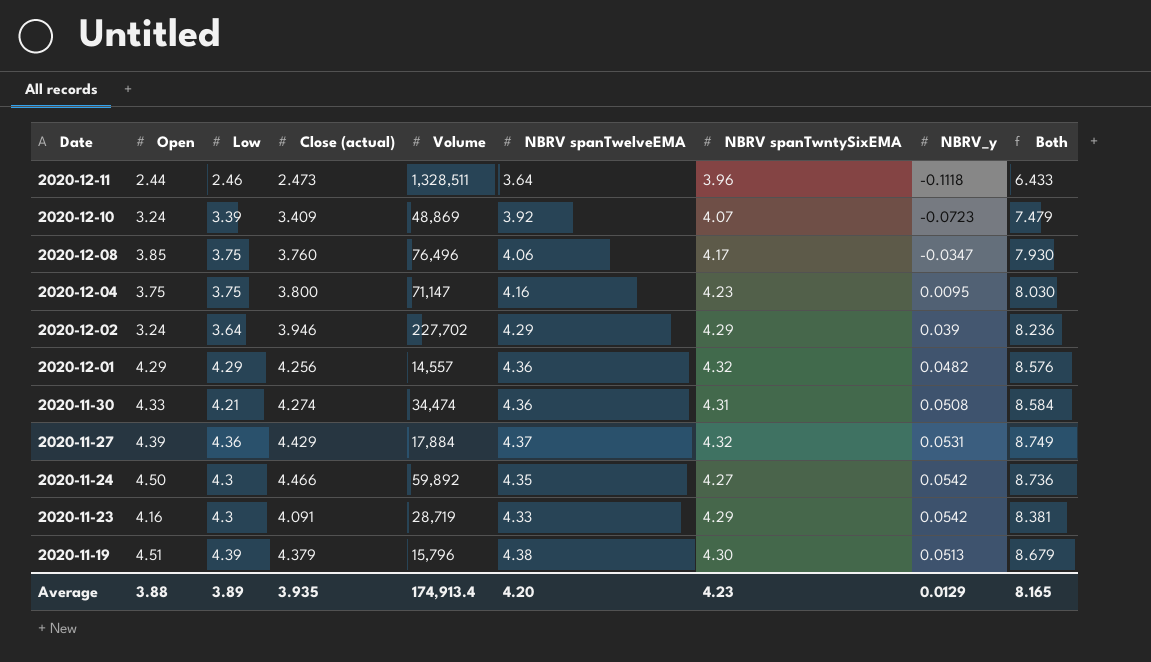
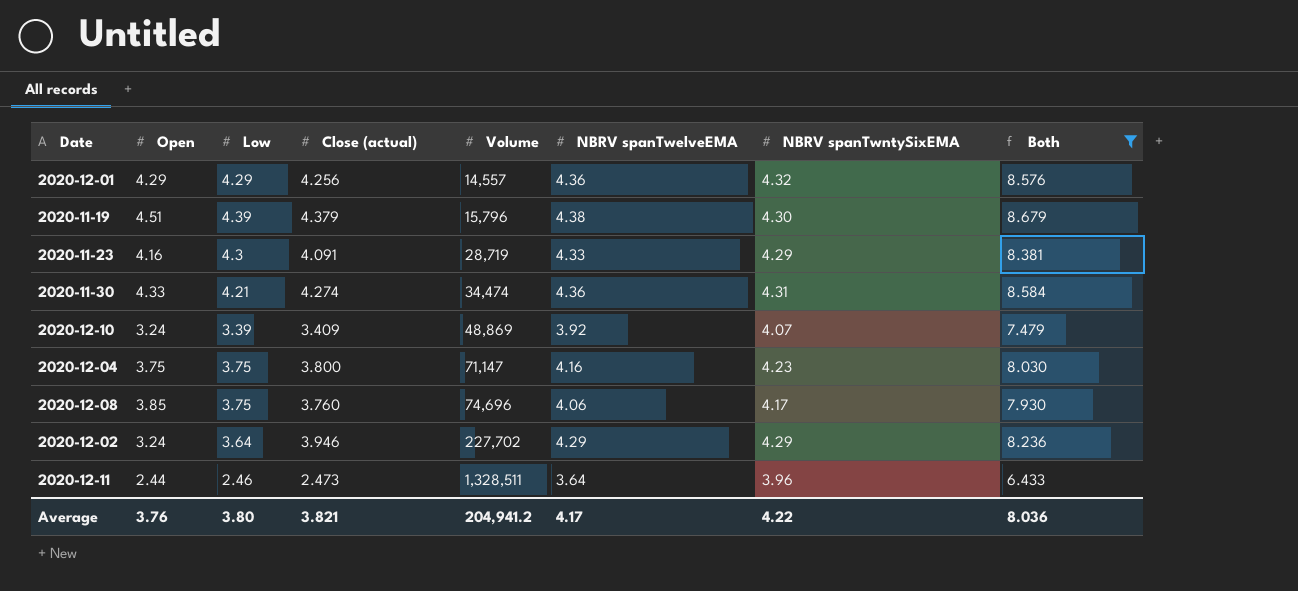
filter: none -> Both <= 8.679
row order: Date descending -> Volume ascending
column NBRV_y | position: 8 -> none
2020-12-08 | Volume: 76,496 -> 74,696
Average | Open: 3.88 -> 3.76
Average | Low: 3.89 -> 3.80
Average | Close (actual): 3.935 -> 3.821
Average | Volume: 174,913.4 -> 204,941.2
Average | NBRV spanTwelveEMA: 4.20 -> 4.17
Average | NBRV spanTwntySixEMA: 4.23 -> 4.22
Average | Both: 8.165 -> 8.036

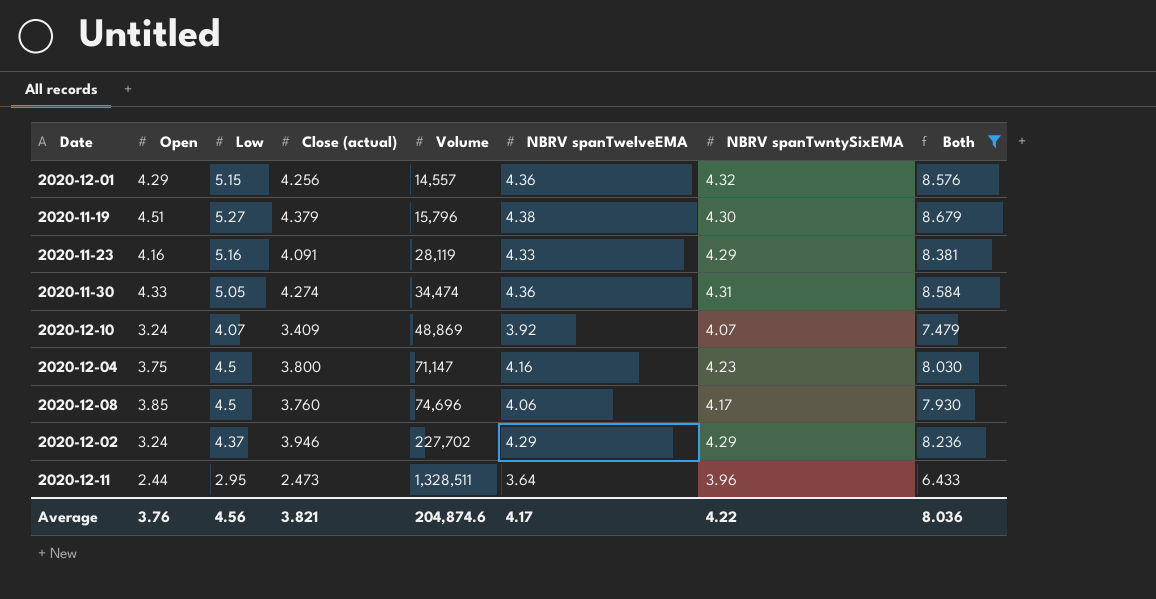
2020-12-01 | Low: 4.29 -> 5.15
2020-11-19 | Low: 4.39 -> 5.27
2020-11-23 | Low: 4.3 -> 5.16
2020-11-23 | Volume: 28,719 -> 28,119
2020-11-30 | Low: 4.21 -> 5.05
2020-12-10 | Low: 3.39 -> 4.07
2020-12-04 | Low: 3.75 -> 4.5
2020-12-08 | Low: 3.75 -> 4.5
2020-12-02 | Low: 3.64 -> 4.37
2020-12-11 | Low: 2.46 -> 2.95
Average | Low: 3.80 -> 4.56
Average | Volume: 204,941.2 -> 204,874.6

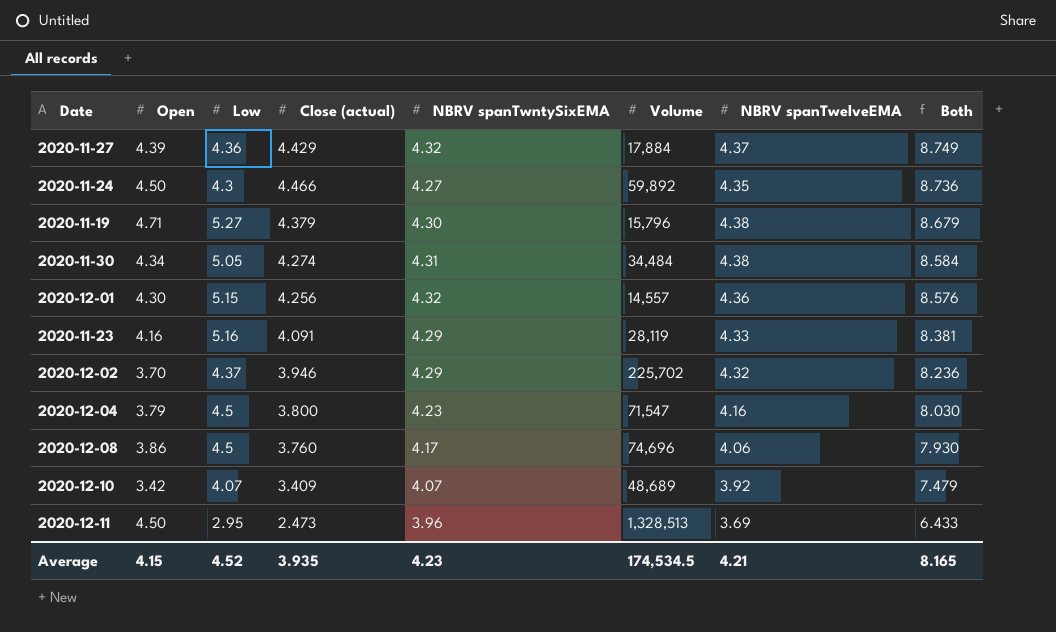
filter: Both <= 8.679 -> none
row order: Volume ascending -> Both descending
column NBRV spanTwntySixEMA | position: 7 -> 5
2020-11-19 | Open: 4.51 -> 4.71
2020-11-30 | Open: 4.33 -> 4.34
2020-11-30 | Volume: 34,474 -> 34,484
2020-11-30 | NBRV spanTwelveEMA: 4.36 -> 4.38
2020-12-01 | Open: 4.29 -> 4.30
2020-12-02 | Open: 3.24 -> 3.70
2020-12-02 | Volume: 227,702 -> 225,702
2020-12-02 | NBRV spanTwelveEMA: 4.29 -> 4.32
2020-12-04 | Open: 3.75 -> 3.79
2020-12-04 | Volume: 71,147 -> 71,547
2020-12-08 | Open: 3.85 -> 3.86
2020-12-10 | Open: 3.24 -> 3.42
2020-12-10 | Volume: 48,869 -> 48,689
2020-12-11 | Open: 2.44 -> 4.50
2020-12-11 | Volume: 1,328,511 -> 1,328,513
2020-12-11 | NBRV spanTwelveEMA: 3.64 -> 3.69
Average | Open: 3.76 -> 4.15
Average | Low: 4.56 -> 4.52
Average | Close (actual): 3.821 -> 3.935
Average | NBRV spanTwntySixEMA: 4.22 -> 4.23
Average | Volume: 204,874.6 -> 174,534.5
Average | NBRV spanTwelveEMA: 4.17 -> 4.21
Average | Both: 8.036 -> 8.165

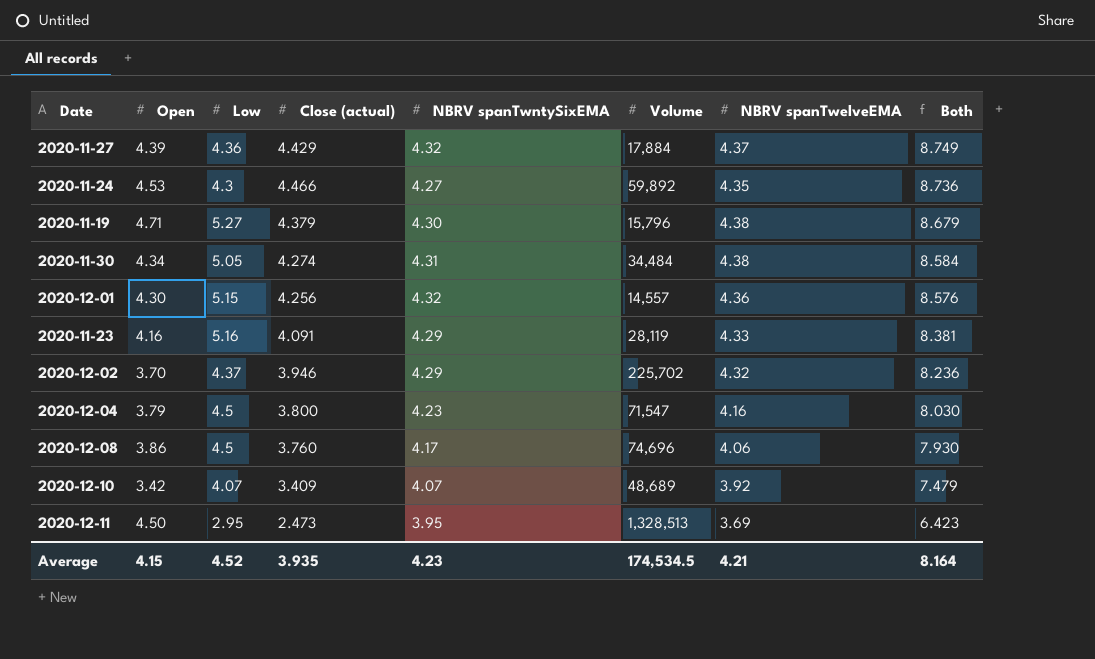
2020-11-24 | Open: 4.50 -> 4.53
2020-12-11 | NBRV spanTwntySixEMA: 3.96 -> 3.95
2020-12-11 | Both: 6.433 -> 6.423
Average | Both: 8.165 -> 8.164

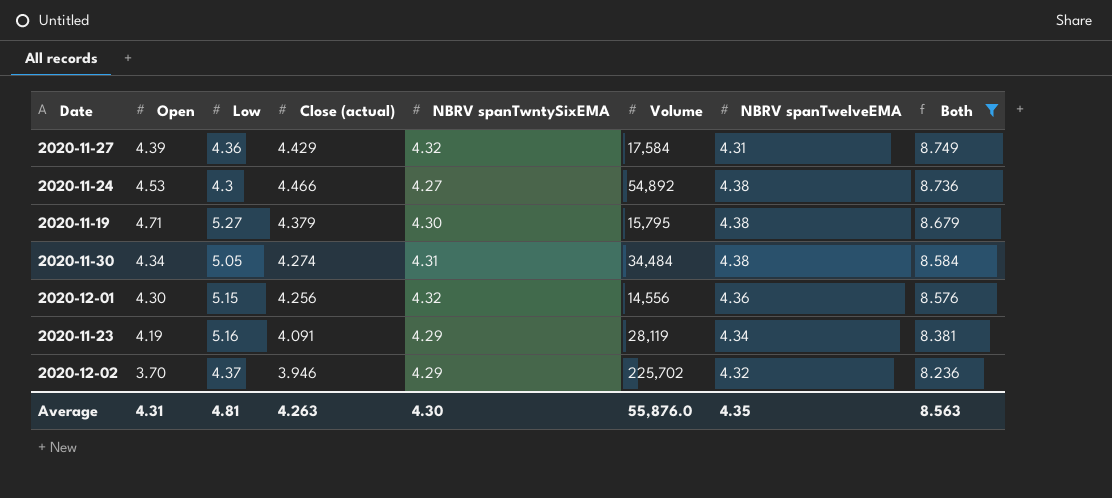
filter: none -> Both >= 8.236
2020-11-27 | Volume: 17,884 -> 17,584
2020-11-27 | NBRV spanTwelveEMA: 4.37 -> 4.31
2020-11-24 | Volume: 59,892 -> 54,892
2020-11-24 | NBRV spanTwelveEMA: 4.35 -> 4.38
2020-11-19 | Volume: 15,796 -> 15,795
2020-12-01 | Volume: 14,557 -> 14,556
2020-11-23 | Open: 4.16 -> 4.19
2020-11-23 | NBRV spanTwelveEMA: 4.33 -> 4.34
Average | Open: 4.15 -> 4.31
Average | Low: 4.52 -> 4.81
Average | Close (actual): 3.935 -> 4.263
Average | NBRV spanTwntySixEMA: 4.23 -> 4.30
Average | Volume: 174,534.5 -> 55,876.0
Average | NBRV spanTwelveEMA: 4.21 -> 4.35
Average | Both: 8.164 -> 8.563

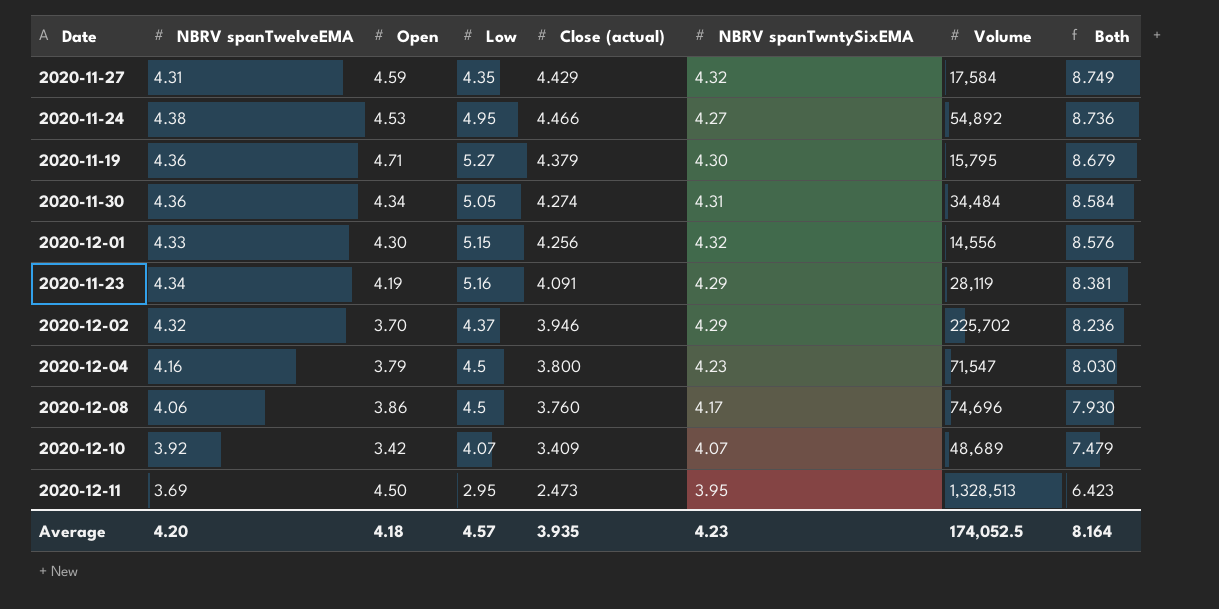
filter: Both >= 8.236 -> none
column NBRV spanTwelveEMA | position: 7 -> 2
2020-11-27 | Open: 4.39 -> 4.59
2020-11-27 | Low: 4.36 -> 4.35
2020-11-24 | Low: 4.3 -> 4.95
2020-11-19 | NBRV spanTwelveEMA: 4.38 -> 4.36
2020-11-30 | NBRV spanTwelveEMA: 4.38 -> 4.36
2020-12-01 | NBRV spanTwelveEMA: 4.36 -> 4.33
Average | NBRV spanTwelveEMA: 4.35 -> 4.20
Average | Open: 4.31 -> 4.18
Average | Low: 4.81 -> 4.57
Average | Close (actual): 4.263 -> 3.935
Average | NBRV spanTwntySixEMA: 4.30 -> 4.23
Average | Volume: 55,876.0 -> 174,052.5
Average | Both: 8.563 -> 8.164

